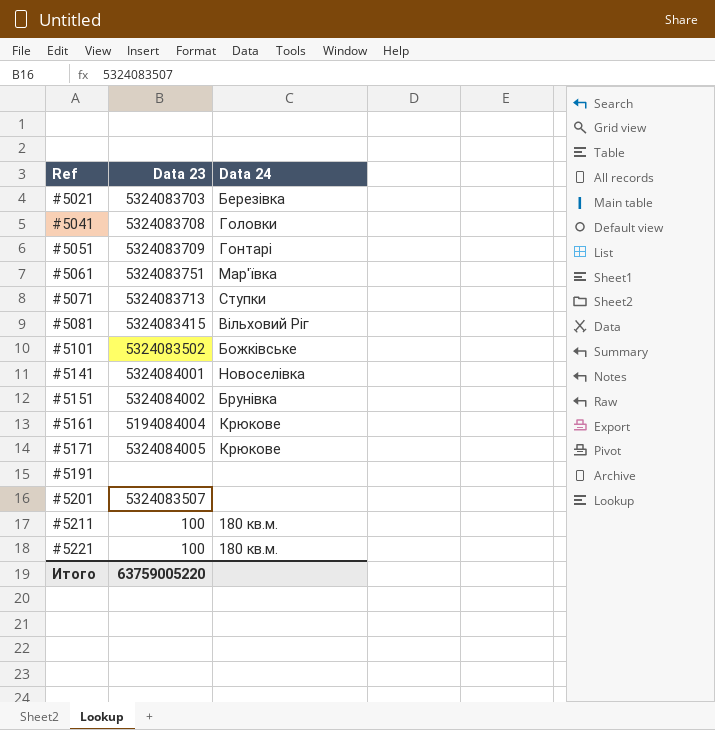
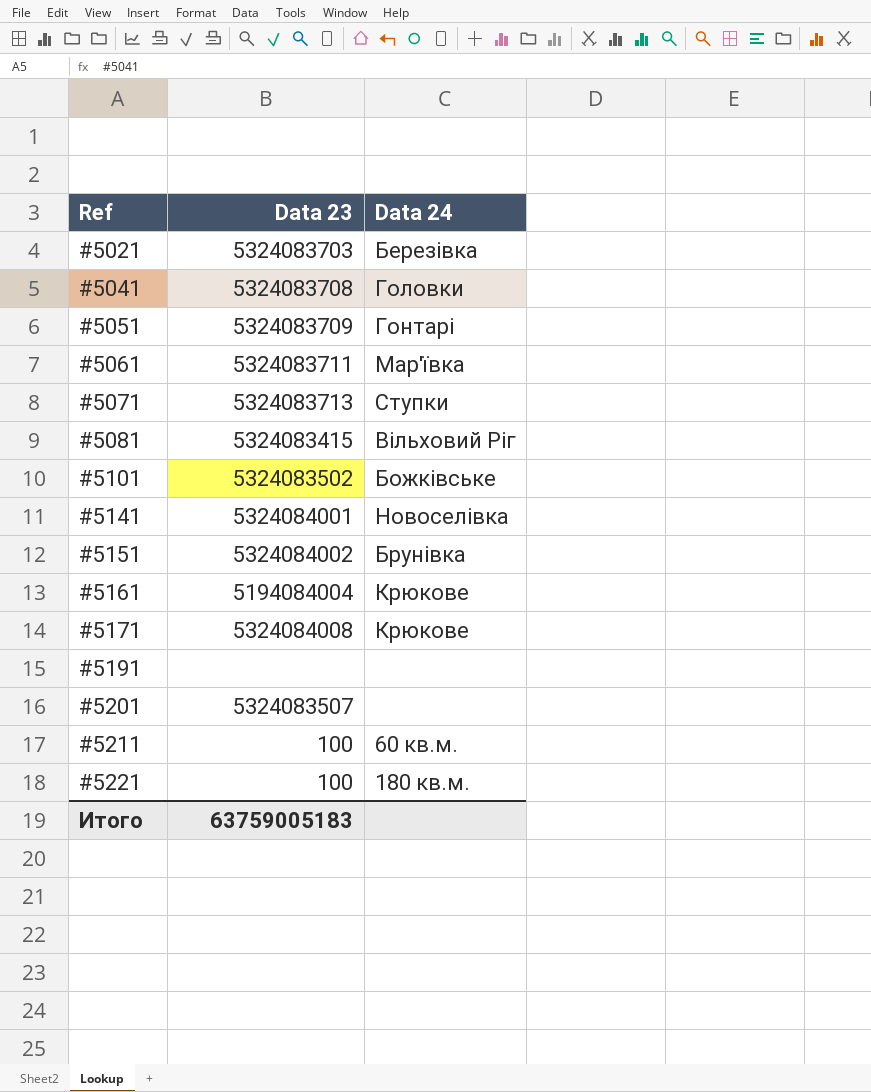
#5061 | Data 23: 5324083751 -> 5324083711
#5171 | Data 23: 5324084005 -> 5324084008
#5211 | Data 24: 180 кв.м. -> 60 кв.м.
Итого | Data 23: 63759005220 -> 63759005183

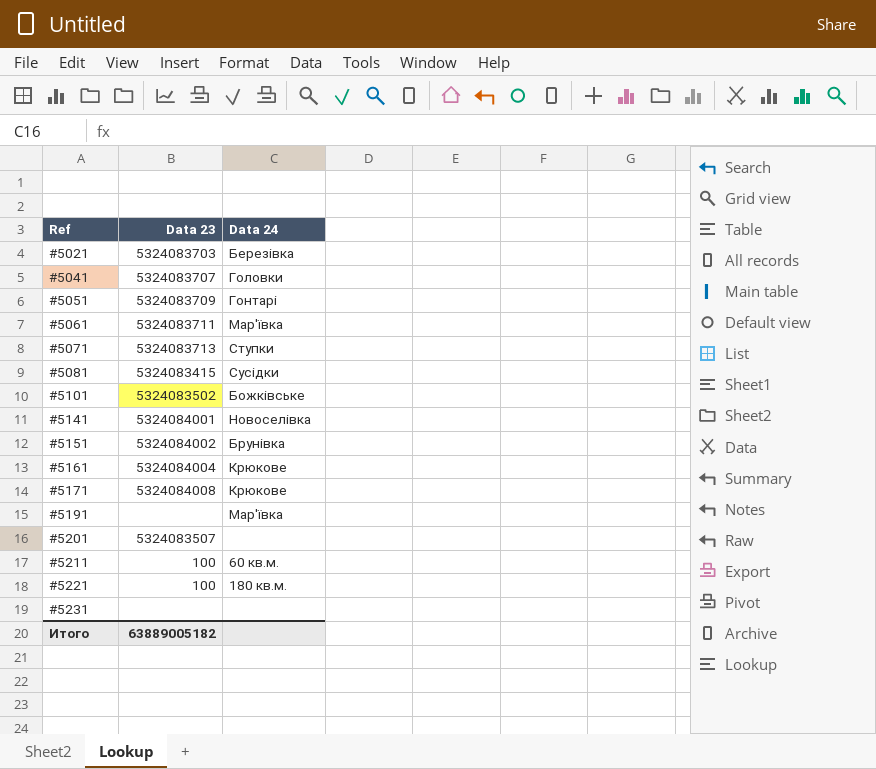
#5041 | Data 23: 5324083708 -> 5324083707
#5081 | Data 24: Вільховий Ріг -> Сусідки
#5161 | Data 23: 5194084004 -> 5324084004
#5191 | Data 24: none -> Мар'ївка
row #5231: none -> none | none
Итого | Data 23: 63759005183 -> 63889005182

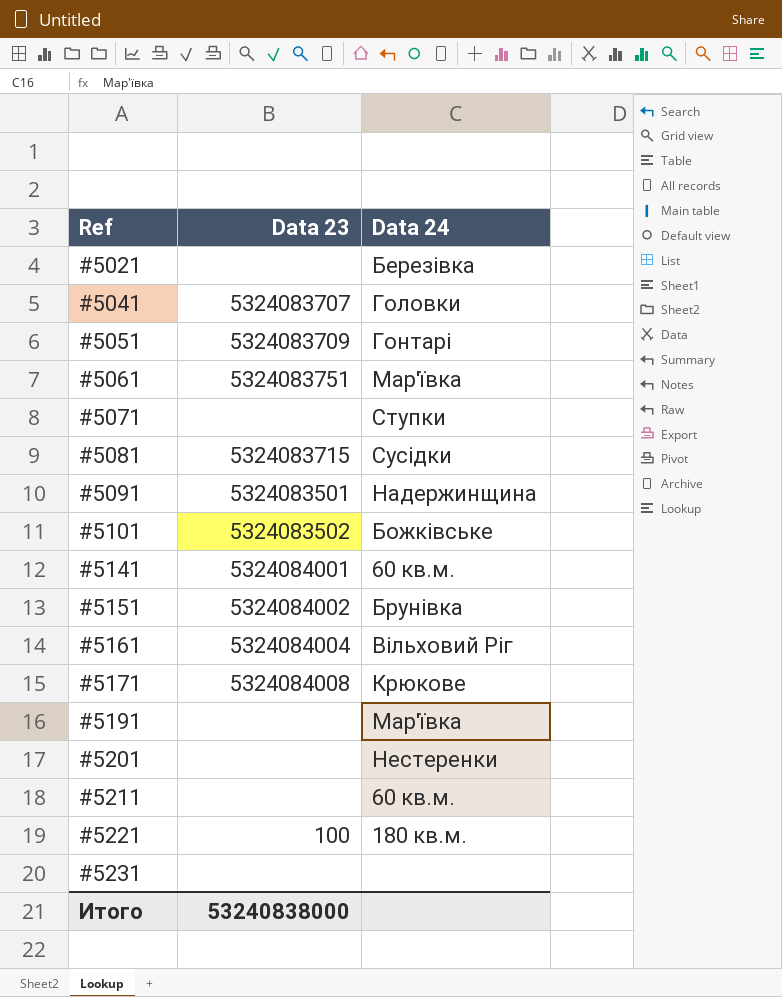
#5021 | Data 23: 5324083703 -> none
#5061 | Data 23: 5324083711 -> 5324083751
#5071 | Data 23: 5324083713 -> none
#5081 | Data 23: 5324083415 -> 5324083715
row #5091: none -> 5324083501 | Надержинщина
#5141 | Data 24: Новоселівка -> 60 кв.м.
#5161 | Data 24: Крюкове -> Вільховий Ріг
#5201 | Data 23: 5324083507 -> none
#5201 | Data 24: none -> Нестеренки
#5211 | Data 23: 100 -> none
Итого | Data 23: 63889005182 -> 53240838000

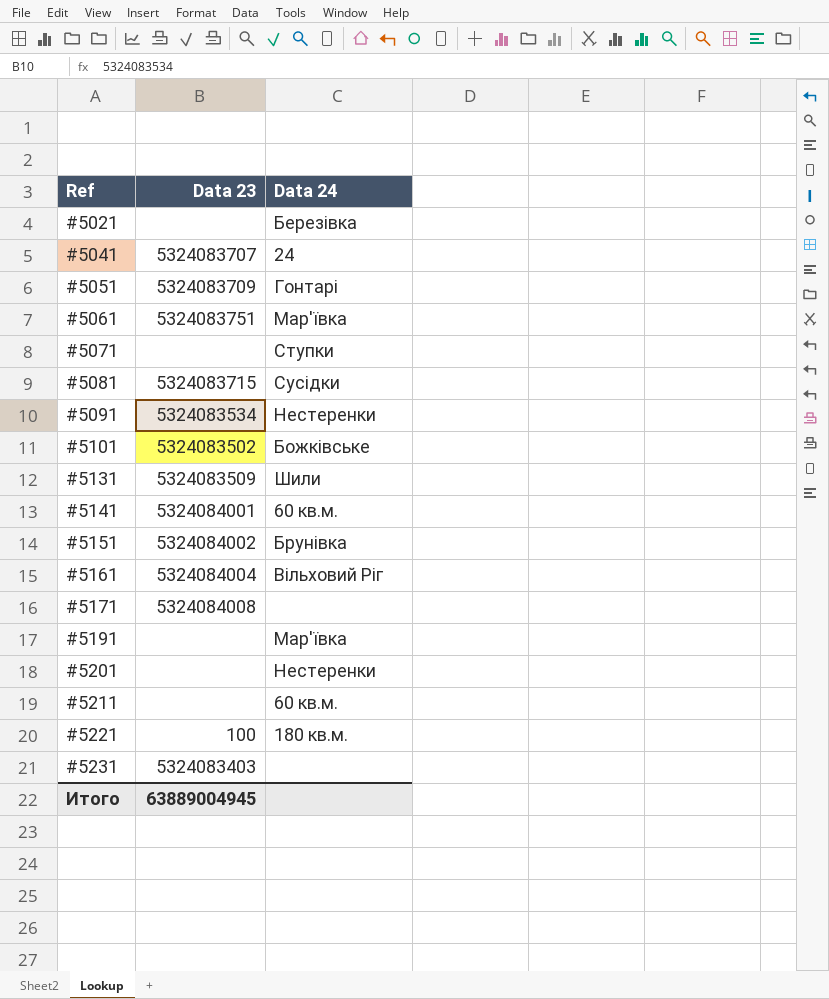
#5041 | Data 24: Головки -> 24
#5091 | Data 23: 5324083501 -> 5324083534
#5091 | Data 24: Надержинщина -> Нестеренки
row #5131: none -> 5324083509 | Шили
#5171 | Data 24: Крюкове -> none
#5231 | Data 23: none -> 5324083403
Итого | Data 23: 53240838000 -> 63889004945

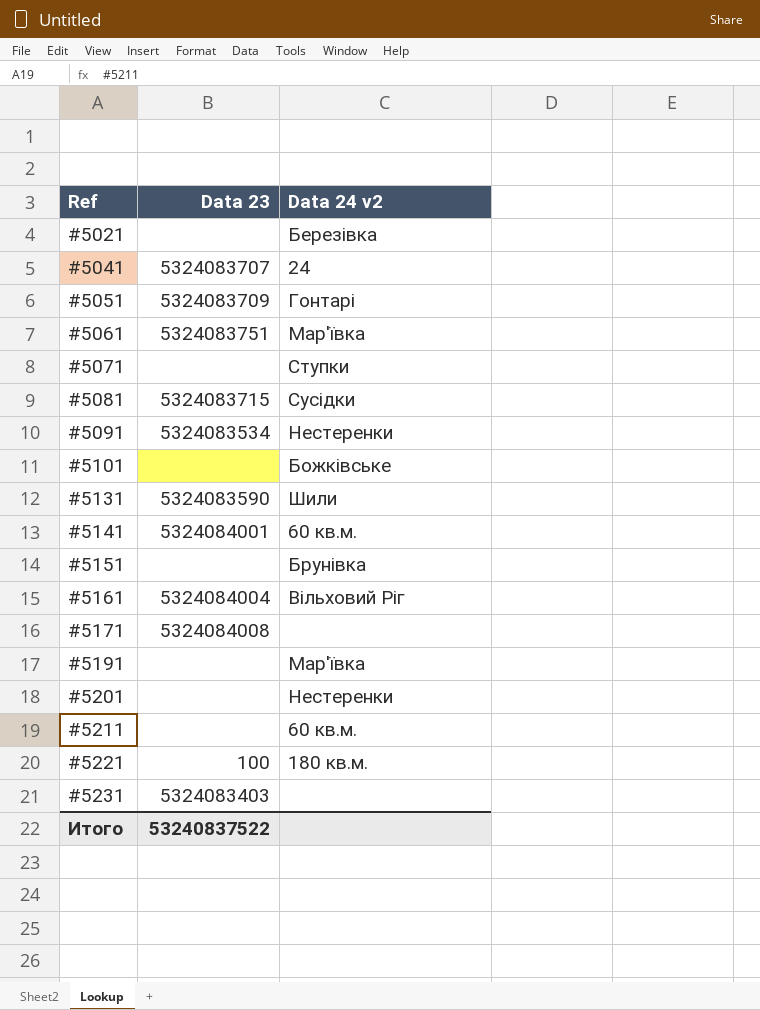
column name: Data 24 -> Data 24 v2
#5101 | Data 23: 5324083502 -> none
#5131 | Data 23: 5324083509 -> 5324083590
#5151 | Data 23: 5324084002 -> none
Итого | Data 23: 63889004945 -> 53240837522

